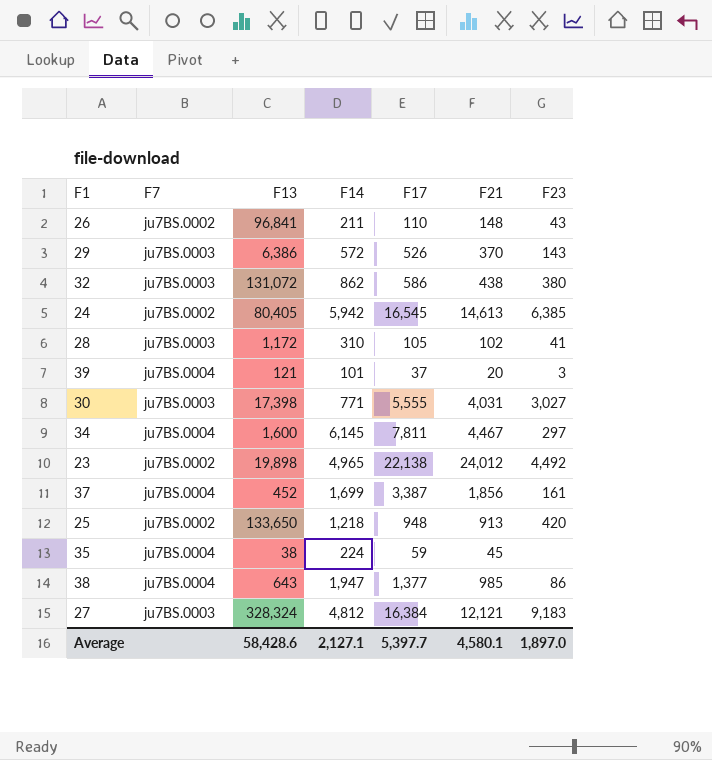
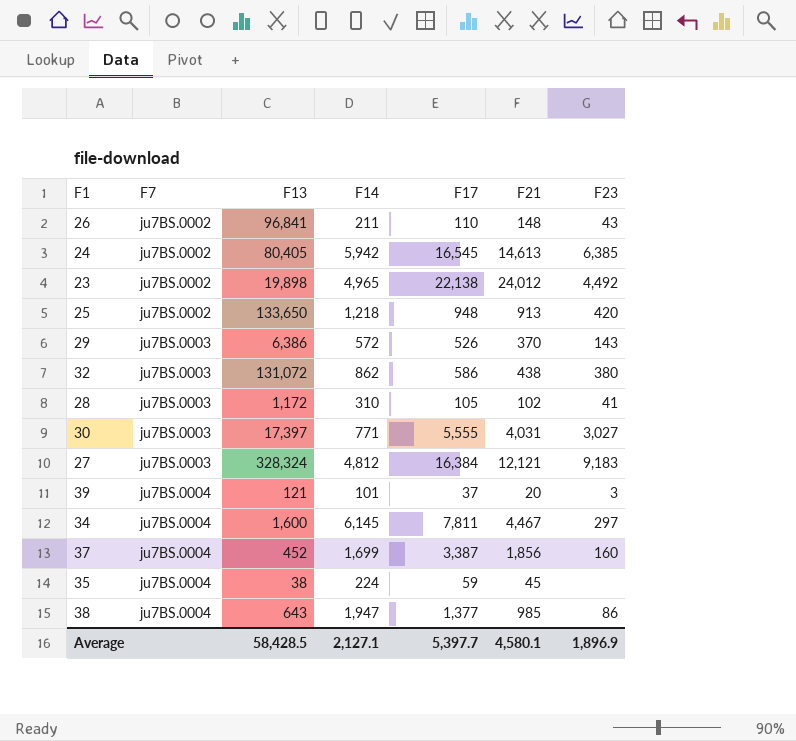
row order: none -> F7 ascending
30 | F13: 17,398 -> 17,397
37 | F23: 161 -> 160
Average | F13: 58,428.6 -> 58,428.5
Average | F23: 1,897.0 -> 1,896.9

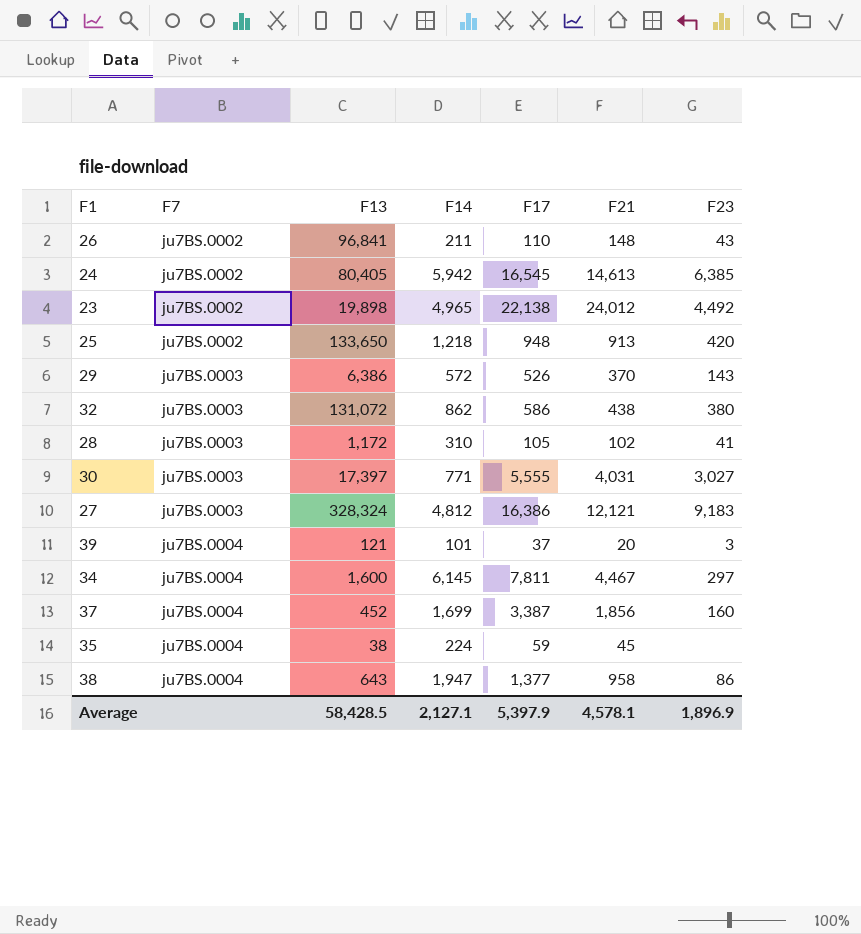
27 | F17: 16,384 -> 16,386
38 | F21: 985 -> 958
Average | F17: 5,397.7 -> 5,397.9
Average | F21: 4,580.1 -> 4,578.1

